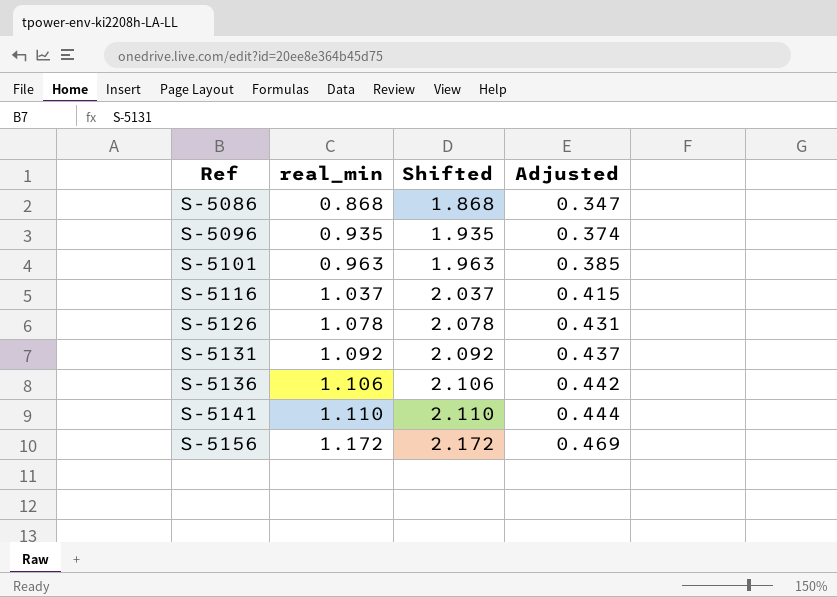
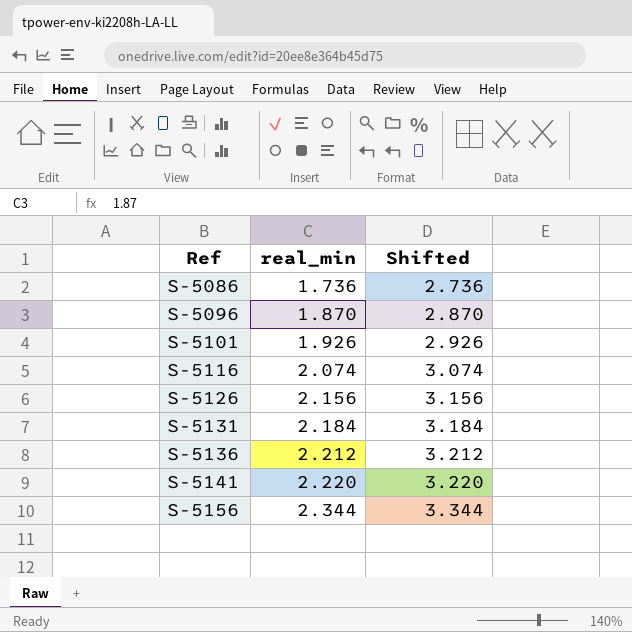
column Adjusted | formula: [real_min] * 0.4 -> none
S-5086 | real_min: 0.868 -> 1.736
S-5086 | Shifted: 1.868 -> 2.736
S-5096 | real_min: 0.935 -> 1.870
S-5096 | Shifted: 1.935 -> 2.870
S-5101 | real_min: 0.963 -> 1.926
S-5101 | Shifted: 1.963 -> 2.926
S-5116 | real_min: 1.037 -> 2.074
S-5116 | Shifted: 2.037 -> 3.074
S-5126 | real_min: 1.078 -> 2.156
S-5126 | Shifted: 2.078 -> 3.156
S-5131 | real_min: 1.092 -> 2.184
S-5131 | Shifted: 2.092 -> 3.184
S-5136 | real_min: 1.106 -> 2.212
S-5136 | Shifted: 2.106 -> 3.212
S-5141 | real_min: 1.110 -> 2.220
S-5141 | Shifted: 2.110 -> 3.220
S-5156 | real_min: 1.172 -> 2.344
S-5156 | Shifted: 2.172 -> 3.344

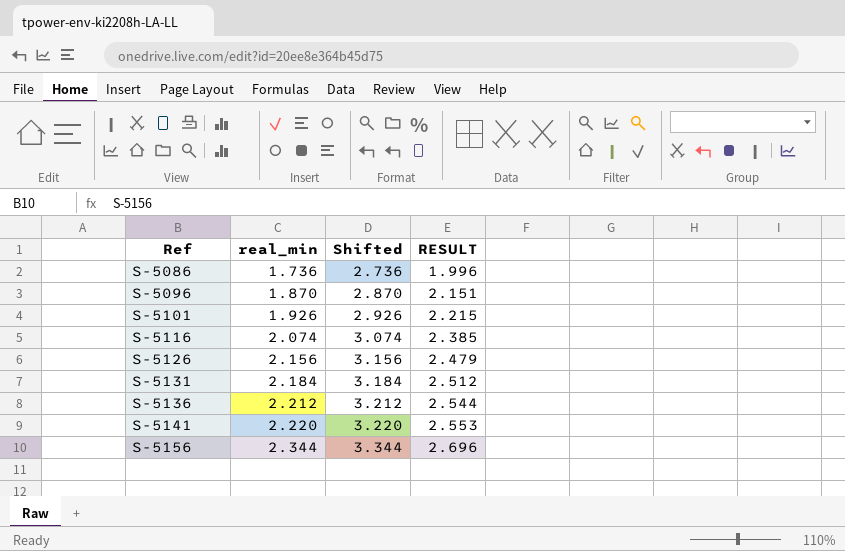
column RESULT | formula: none -> [real_min] * 1.15

